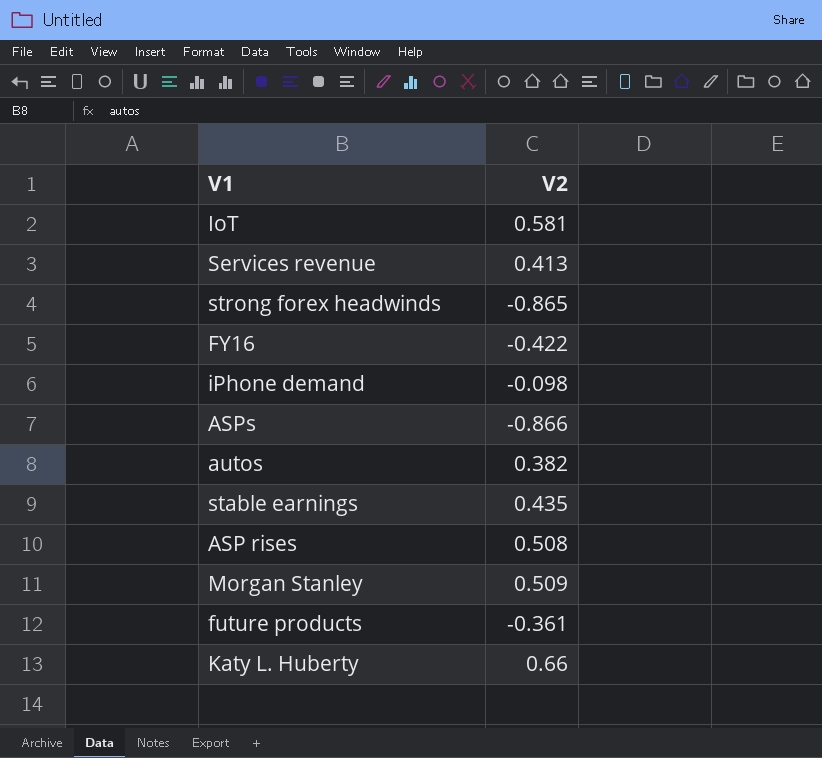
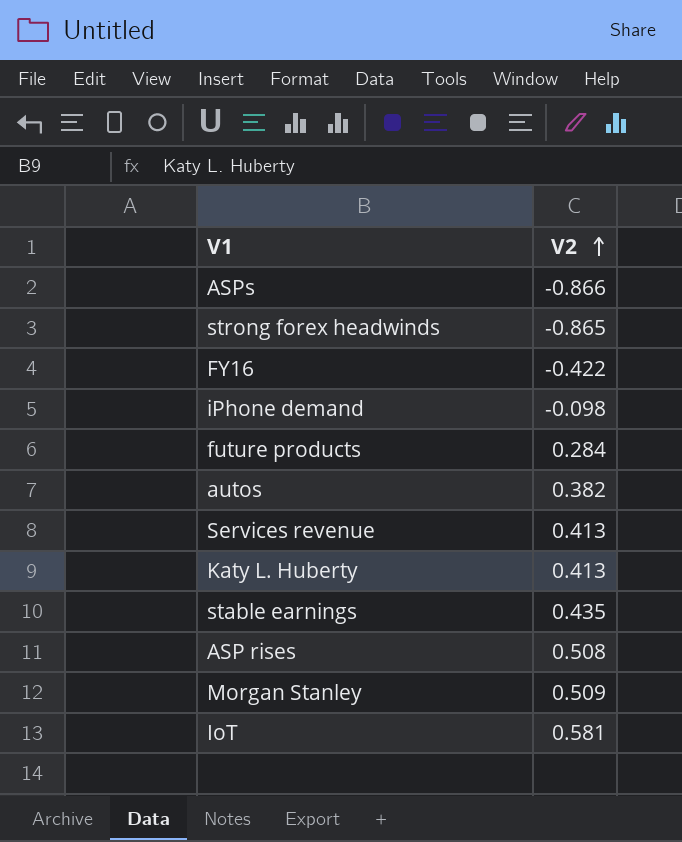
row order: none -> V2 ascending
future products | V2: -0.361 -> 0.284
Katy L. Huberty | V2: 0.66 -> 0.413

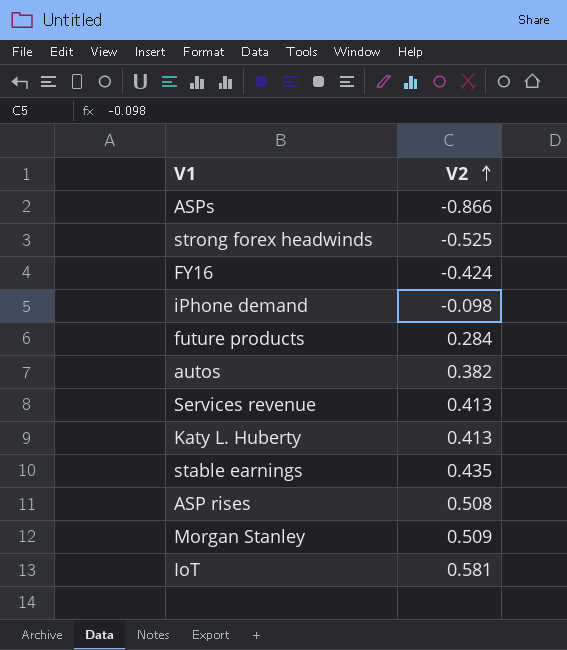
strong forex headwinds | V2: -0.865 -> -0.525
FY16 | V2: -0.422 -> -0.424

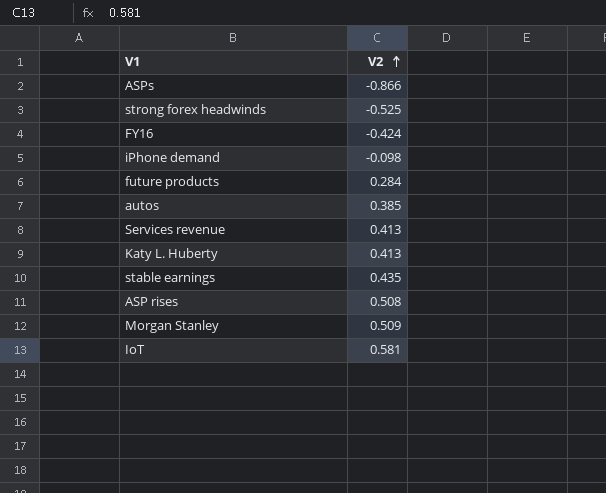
autos | V2: 0.382 -> 0.385

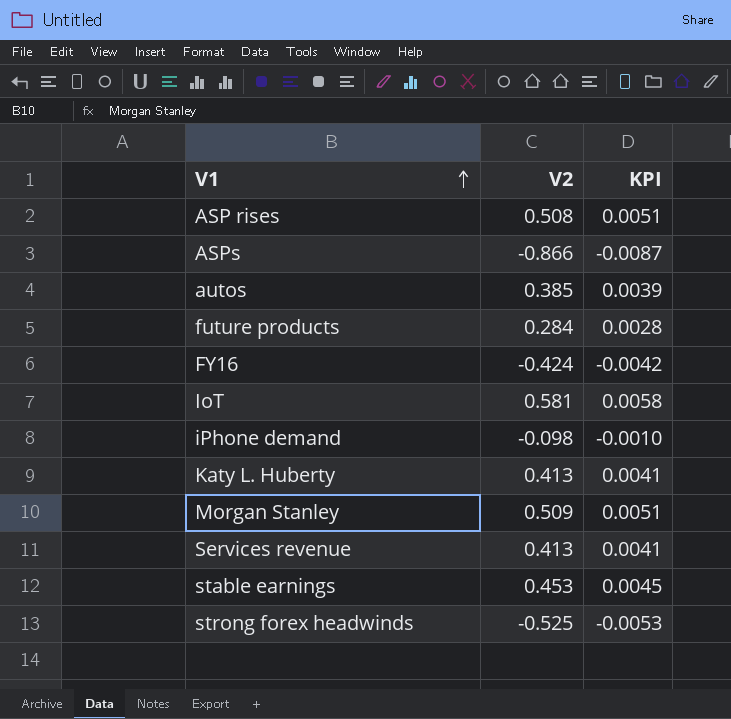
row order: V2 ascending -> V1 ascending
column KPI | formula: none -> [V2] * 0.01
stable earnings | V2: 0.435 -> 0.453

